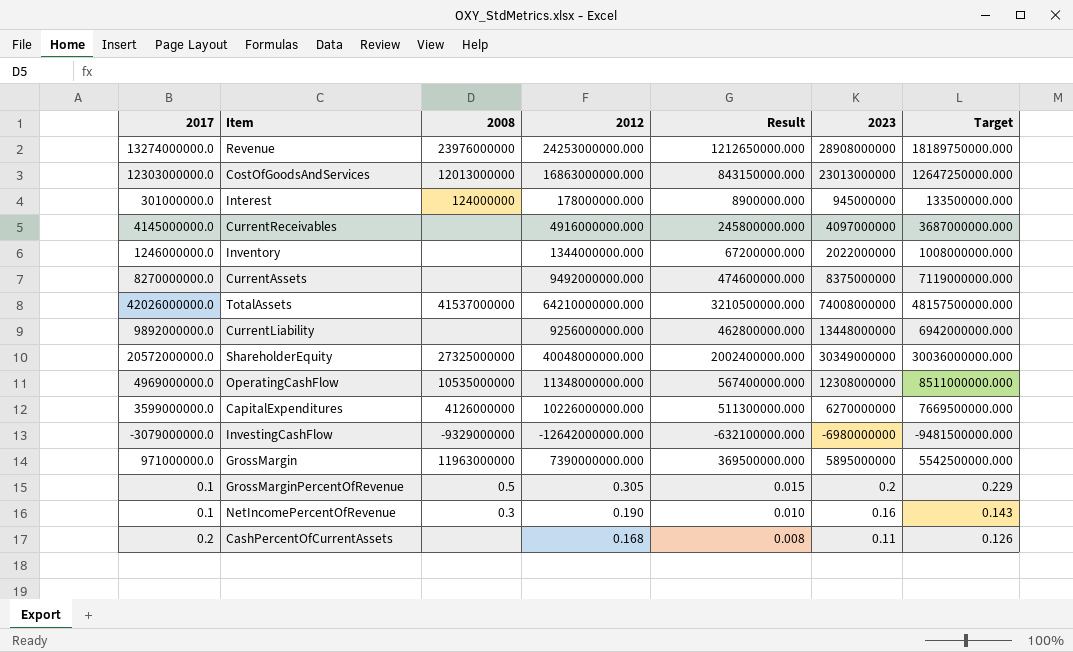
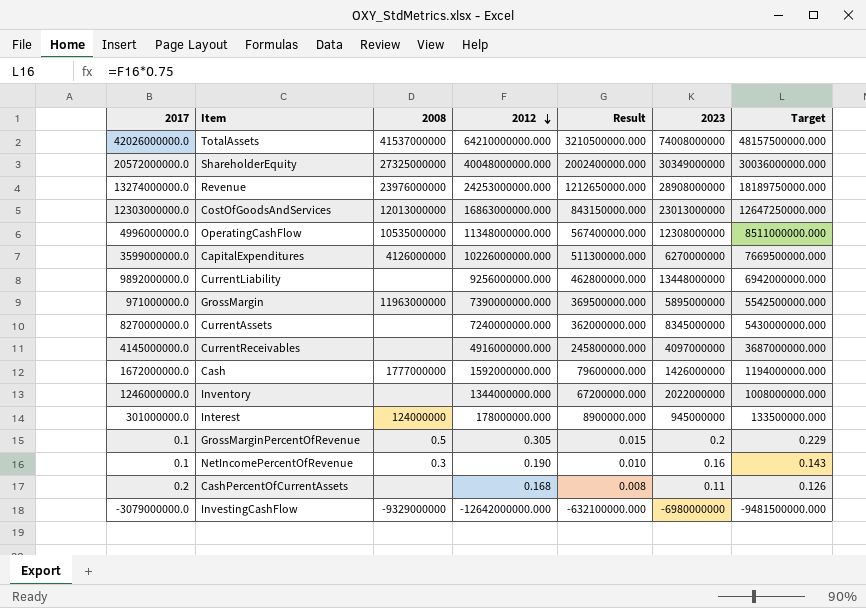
row order: none -> 2012 descending
OperatingCashFlow | 2017: 4969000000.0 -> 4996000000.0
CurrentAssets | 2012: 9492000000.000 -> 7240000000.000
CurrentAssets | Result: 474600000.000 -> 362000000.000
CurrentAssets | 2023: 8375000000 -> 8345000000
CurrentAssets | Target: 7119000000.000 -> 5430000000.000
row Cash: none -> 1672000000.0 | 1777000000 | 1592000000.000 | 79600000.000 | 1426000000 | 1194000000.000

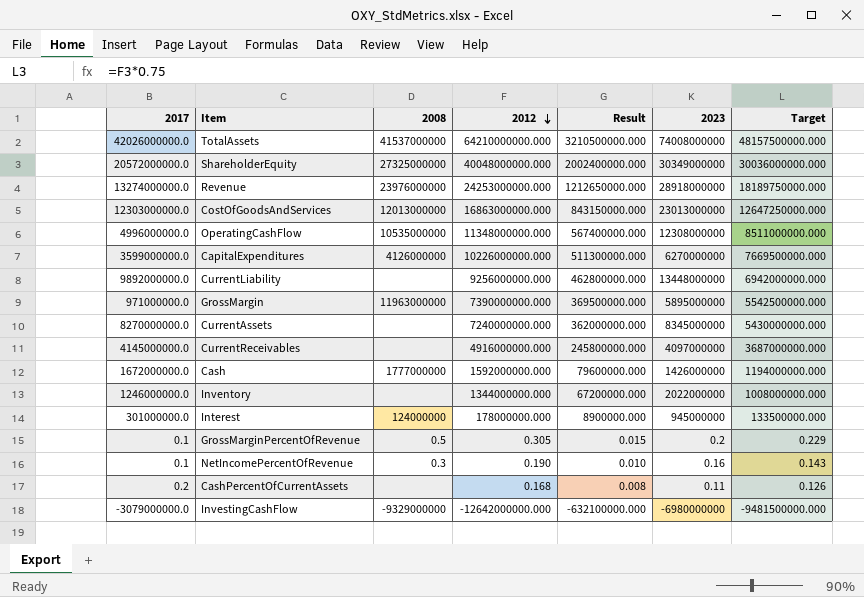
Revenue | 2023: 28908000000 -> 28918000000

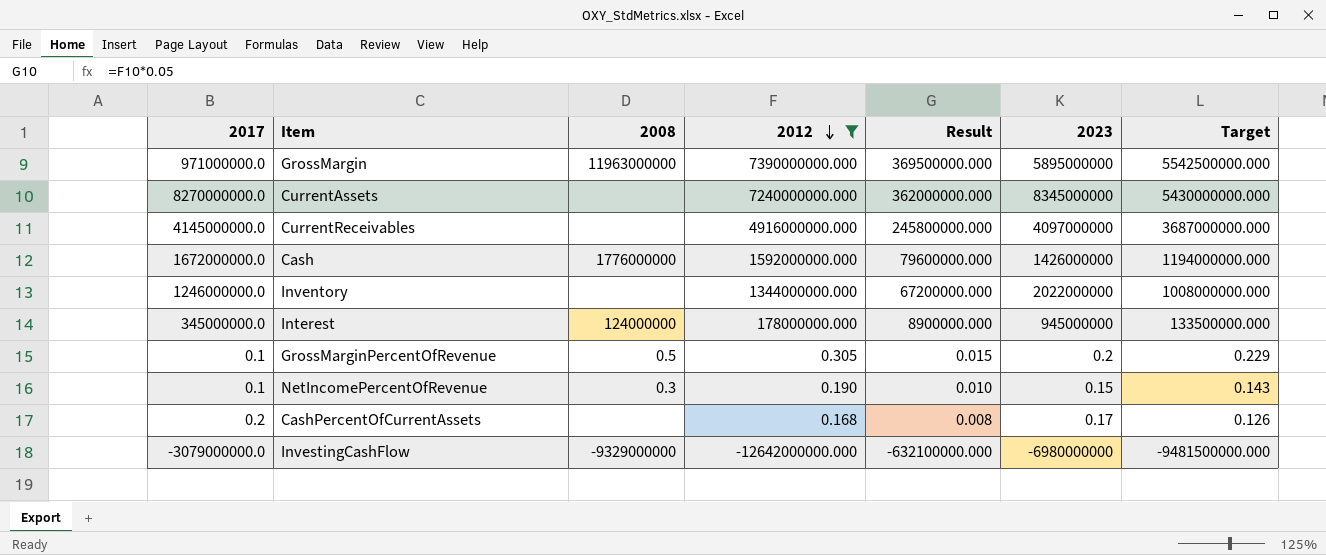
filter: none -> 2012 <= 7390000000.000
Cash | 2008: 1777000000 -> 1776000000
Interest | 2017: 301000000.0 -> 345000000.0
NetIncomePercentOfRevenue | 2023: 0.16 -> 0.15
CashPercentOfCurrentAssets | 2023: 0.11 -> 0.17

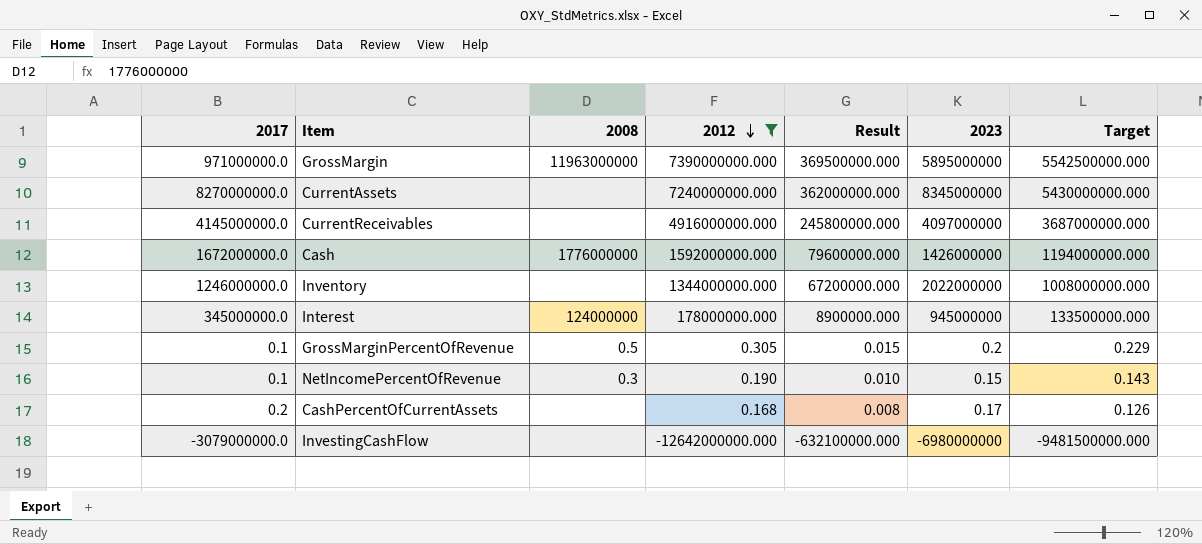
InvestingCashFlow | 2008: -9329000000 -> none

